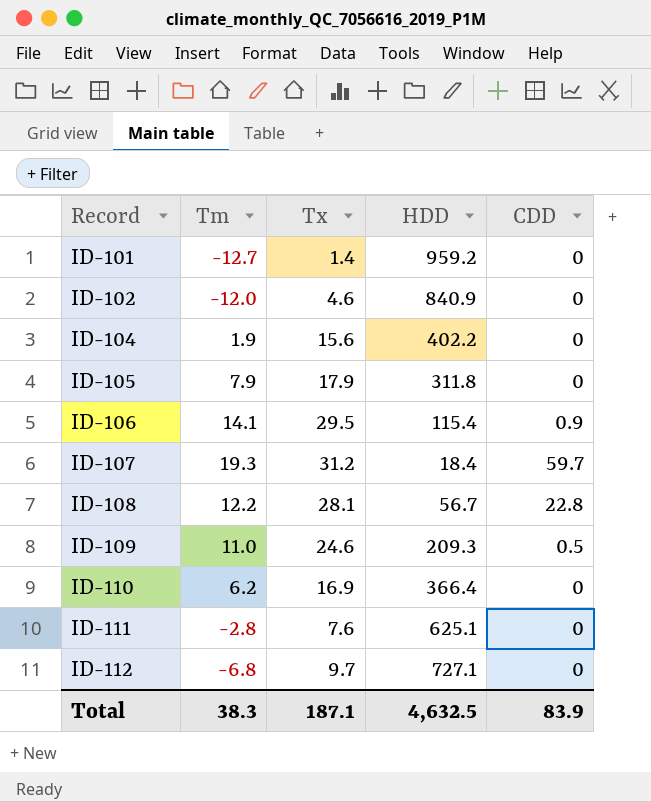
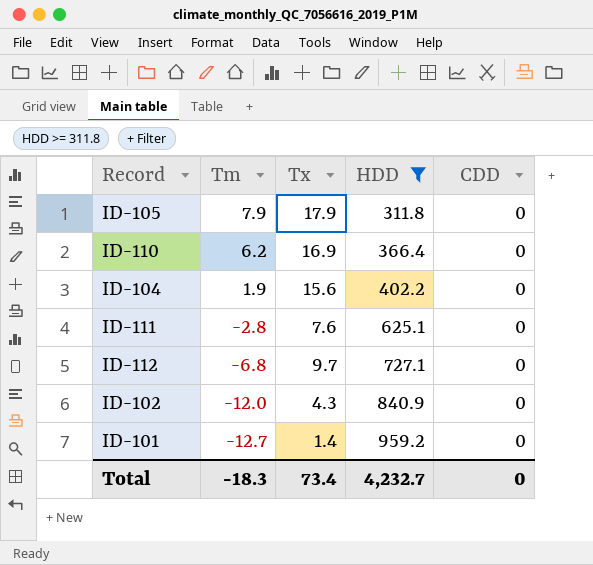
filter: none -> HDD >= 311.8
row order: Record ascending -> Tm descending
ID-102 | Tx: 4.6 -> 4.3
Total | Tm: 38.3 -> -18.3
Total | Tx: 187.1 -> 73.4
Total | HDD: 4,632.5 -> 4,232.7
Total | CDD: 83.9 -> 0

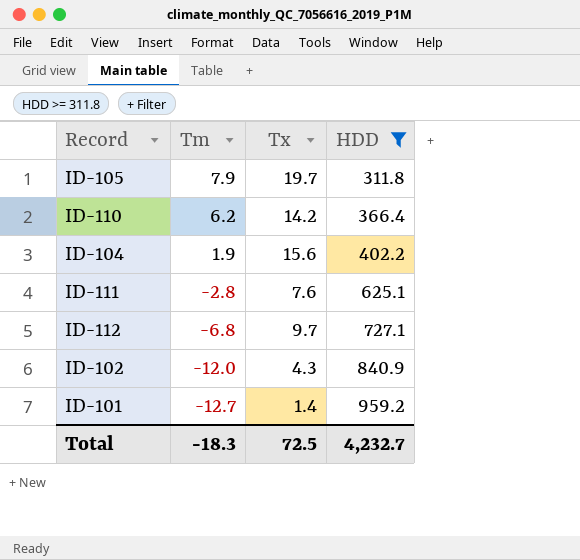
column CDD | position: 5 -> none
ID-105 | Tx: 17.9 -> 19.7
ID-110 | Tx: 16.9 -> 14.2
Total | Tx: 73.4 -> 72.5

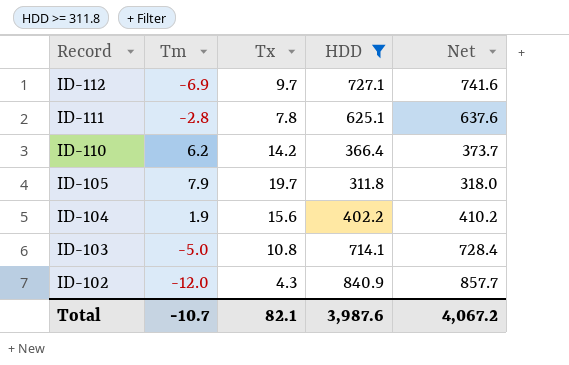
row order: Tm descending -> Record descending
column Net | formula: none -> [HDD] * 1.02
row ID-101: -12.7 | 1.4 | 959.2 -> none
ID-112 | Tm: -6.8 -> -6.9
ID-111 | Tx: 7.6 -> 7.8
row ID-103: none -> -5.0 | 10.8 | 714.1 | 728.4
Total | Tm: -18.3 -> -10.7
Total | Tx: 72.5 -> 82.1
Total | HDD: 4,232.7 -> 3,987.6

